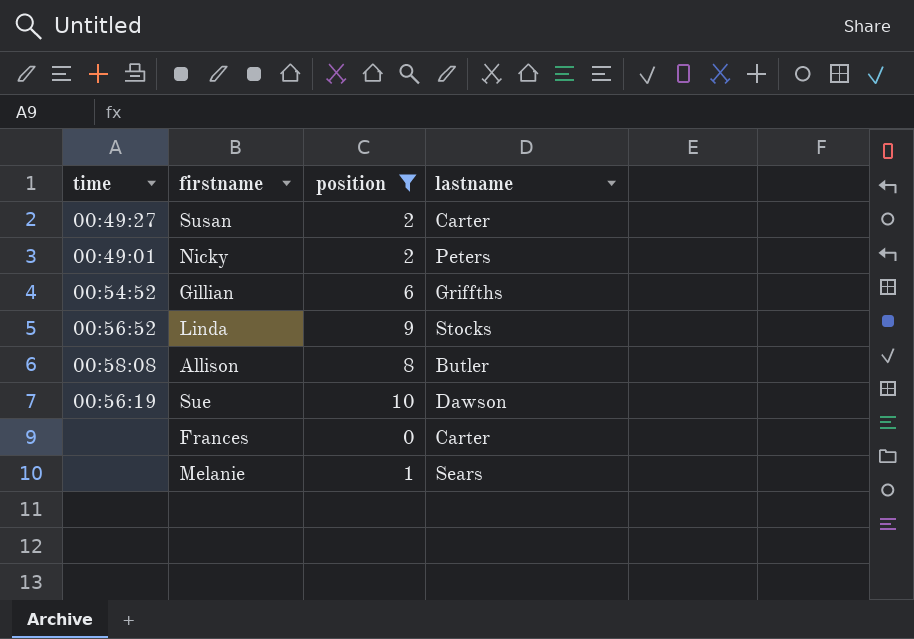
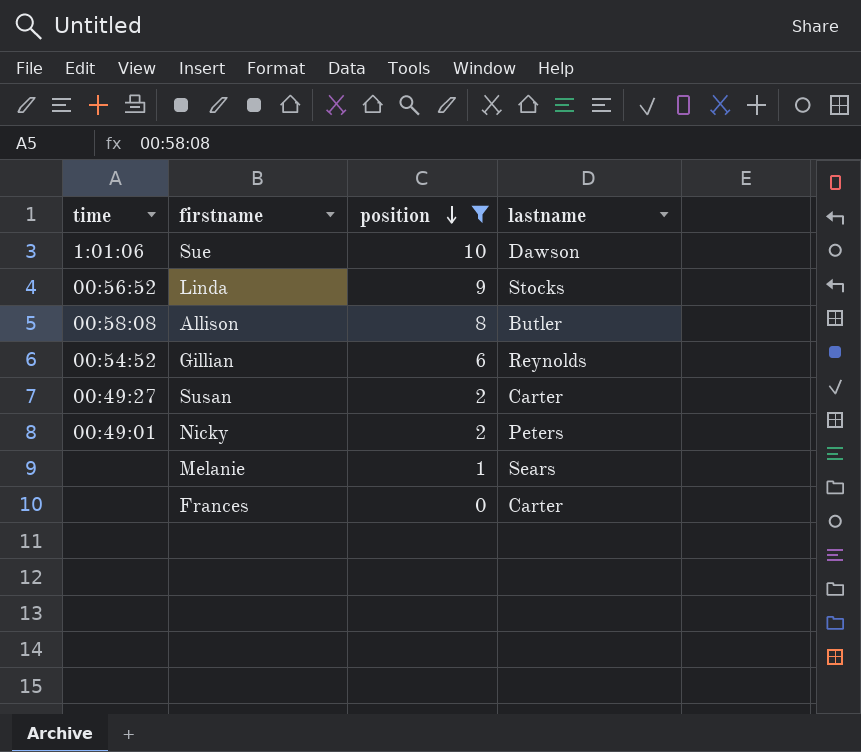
row order: none -> position descending
Sue | time: 00:56:19 -> 1:01:06
Gillian | lastname: Griffths -> Reynolds

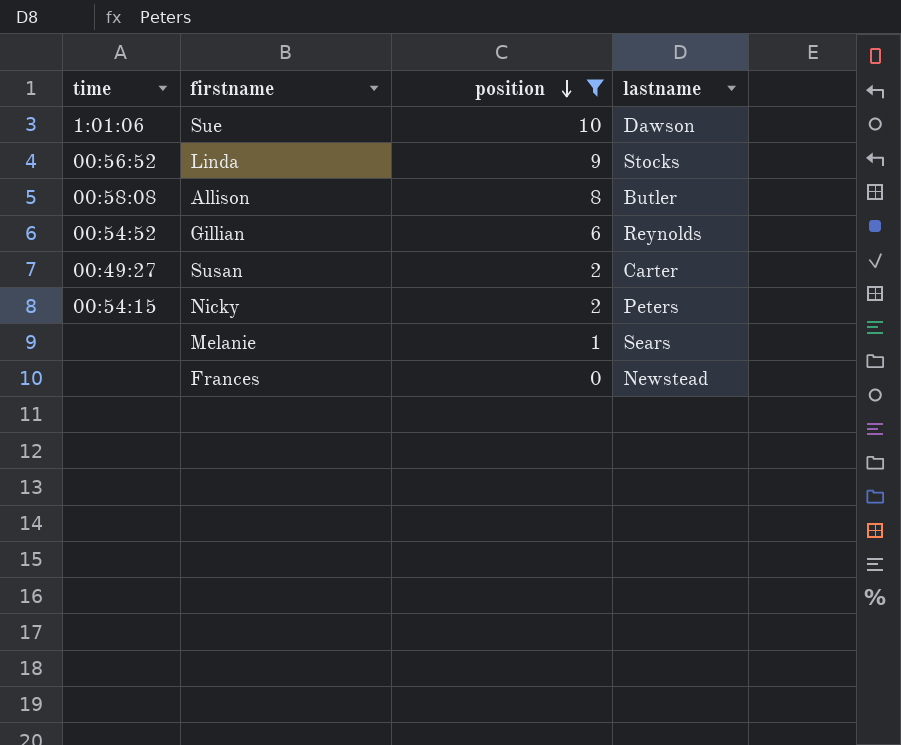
Nicky | time: 00:49:01 -> 00:54:15
Frances | lastname: Carter -> Newstead

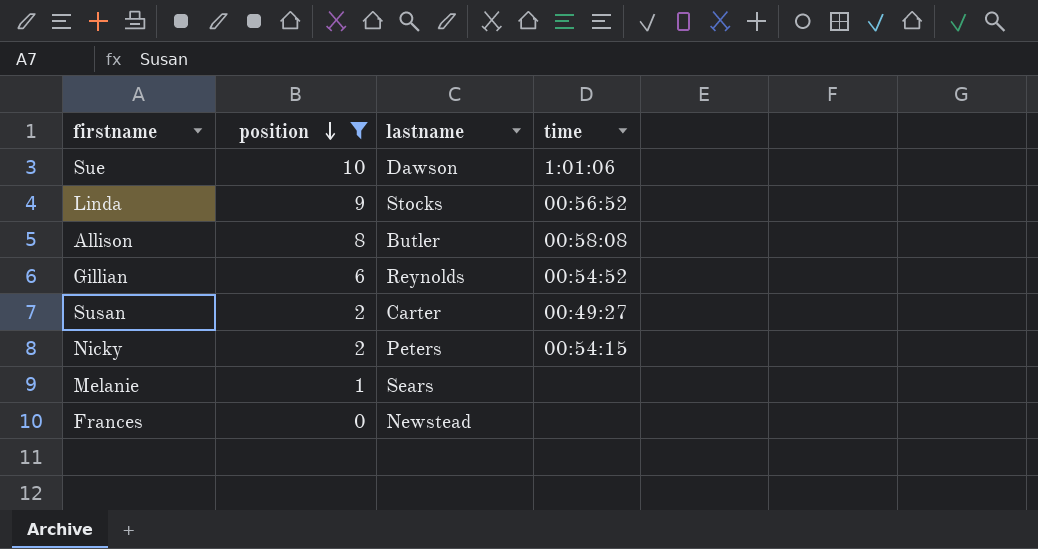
column time | position: 1 -> 4

